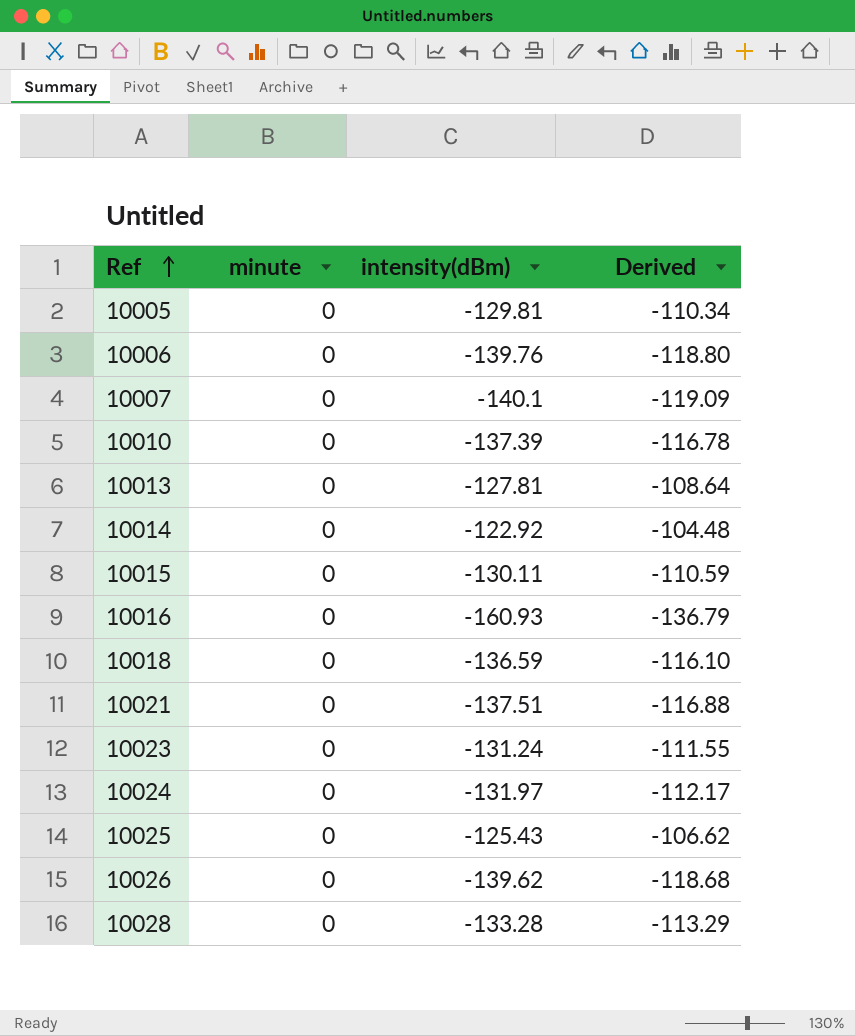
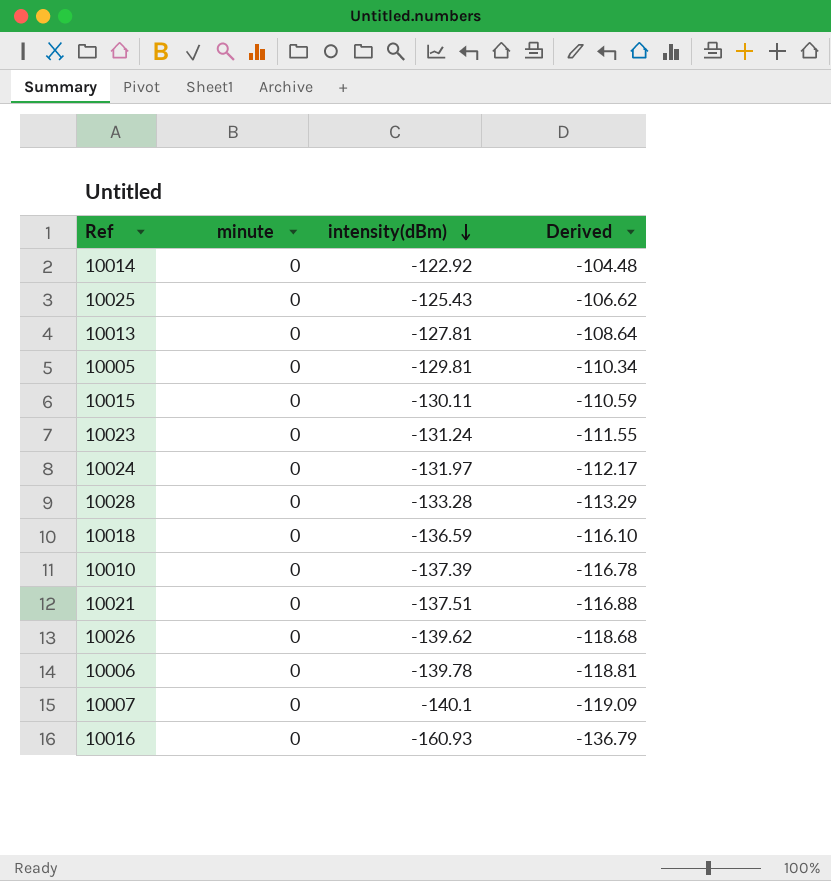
row order: Ref ascending -> intensity(dBm) descending
10006 | intensity(dBm): -139.76 -> -139.78
10006 | Derived: -118.80 -> -118.81

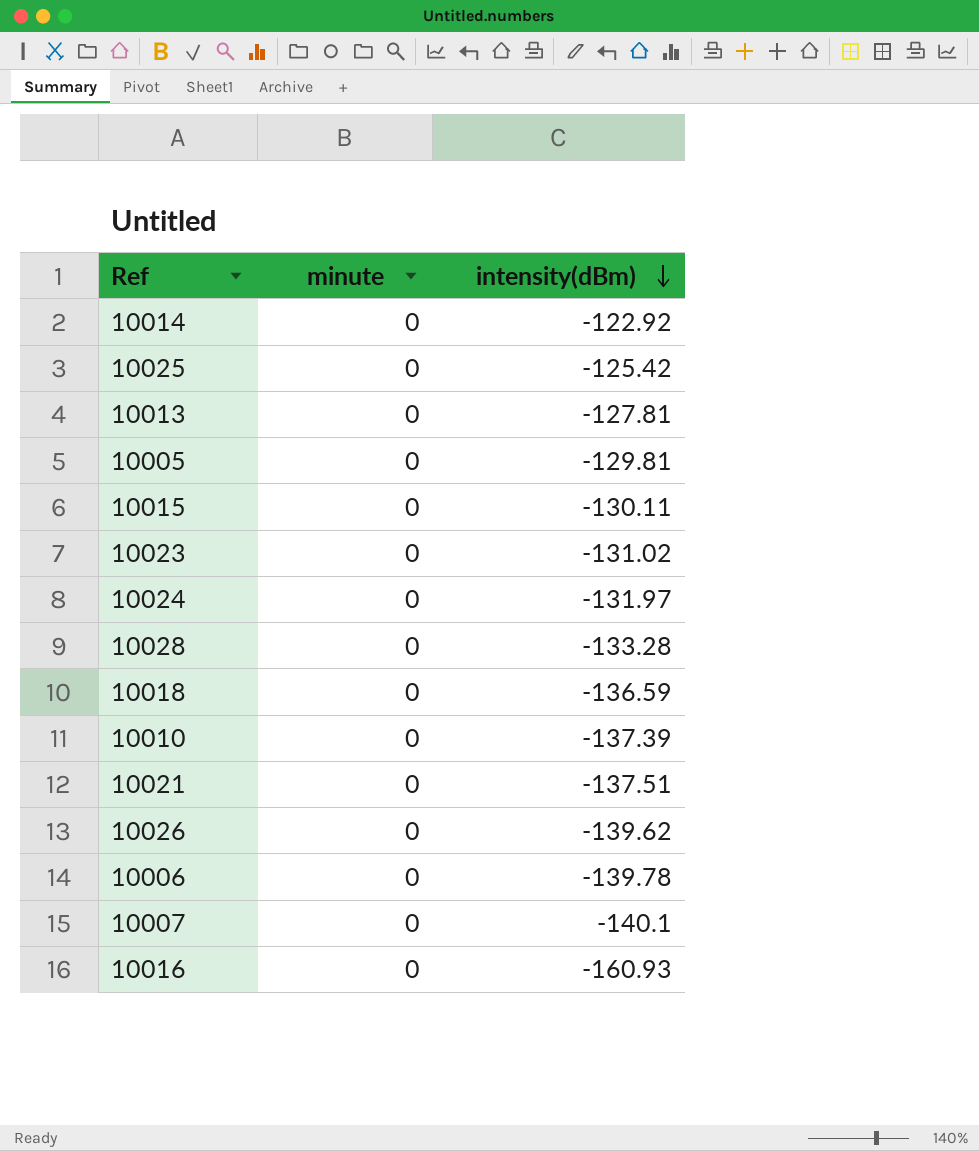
column Derived | formula: [intensity(dBm)] * 0.85 -> none
10025 | intensity(dBm): -125.43 -> -125.42
10023 | intensity(dBm): -131.24 -> -131.02

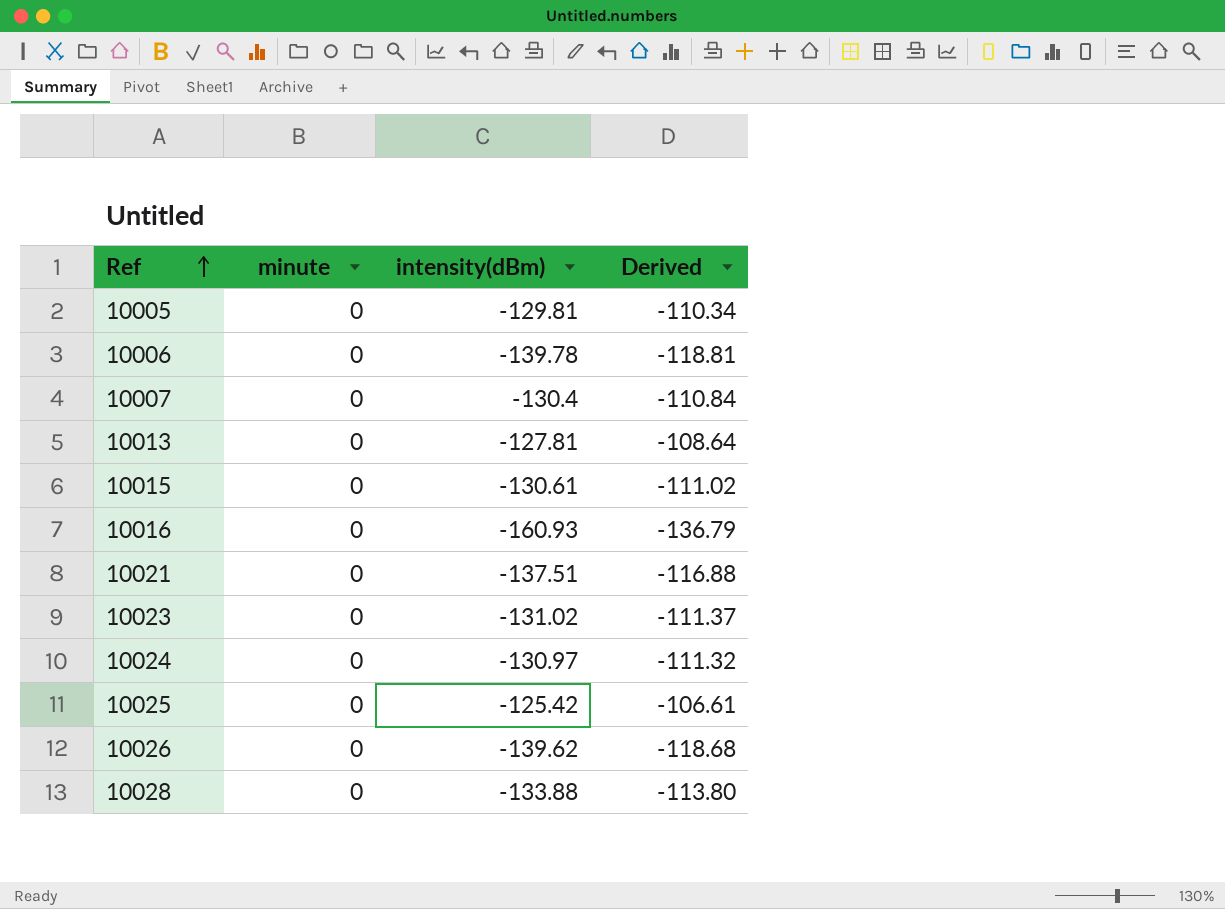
row order: intensity(dBm) descending -> Ref ascending
column Derived | formula: none -> [intensity(dBm)] * 0.85
row 10014: 0 | -122.92 -> none
row 10018: 0 | -136.59 -> none
row 10010: 0 | -137.39 -> none
10007 | intensity(dBm): -140.1 -> -130.4
10015 | intensity(dBm): -130.11 -> -130.61
10024 | intensity(dBm): -131.97 -> -130.97
10028 | intensity(dBm): -133.28 -> -133.88

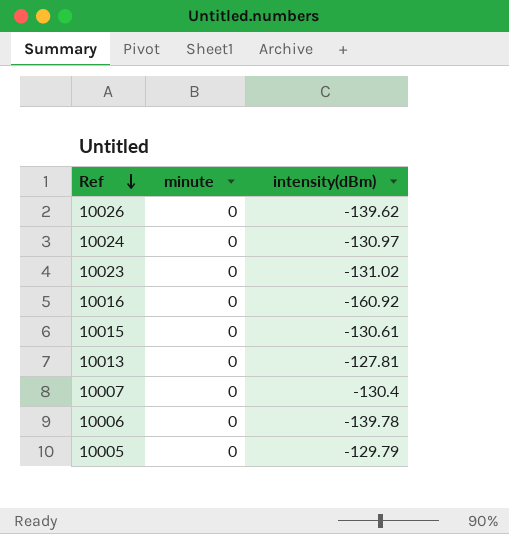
row order: Ref ascending -> Ref descending
column Derived | formula: [intensity(dBm)] * 0.85 -> none
row 10021: 0 | -137.51 | -116.88 -> none
row 10025: 0 | -125.42 | -106.61 -> none
row 10028: 0 | -133.88 | -113.80 -> none
10016 | intensity(dBm): -160.93 -> -160.92
10005 | intensity(dBm): -129.81 -> -129.79

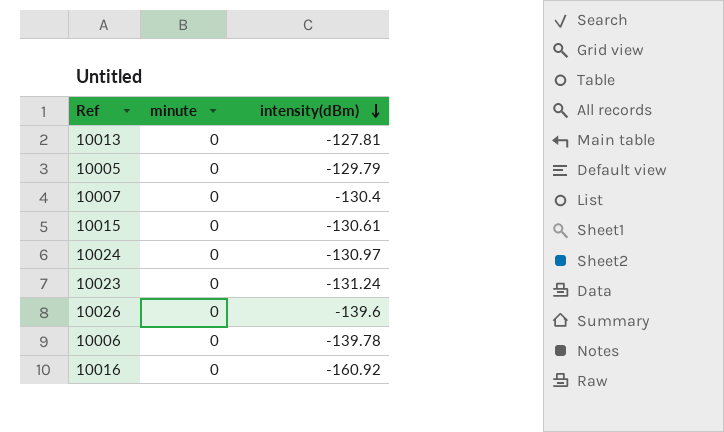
row order: Ref descending -> intensity(dBm) descending
10023 | intensity(dBm): -131.02 -> -131.24
10026 | intensity(dBm): -139.62 -> -139.6

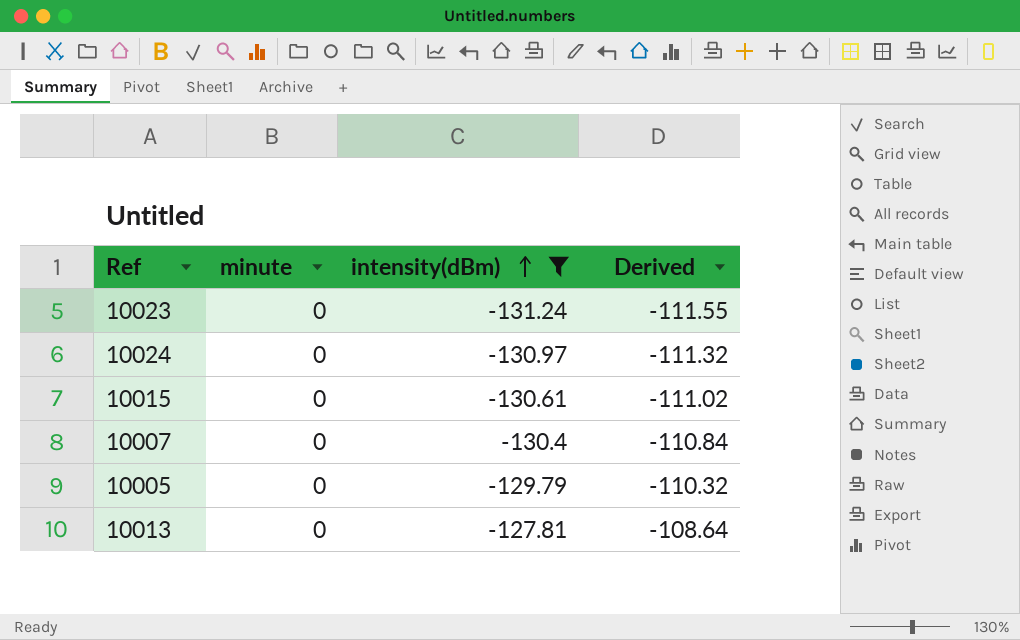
filter: none -> intensity(dBm) >= -131.24
row order: intensity(dBm) descending -> intensity(dBm) ascending
column Derived | formula: none -> [intensity(dBm)] * 0.85

